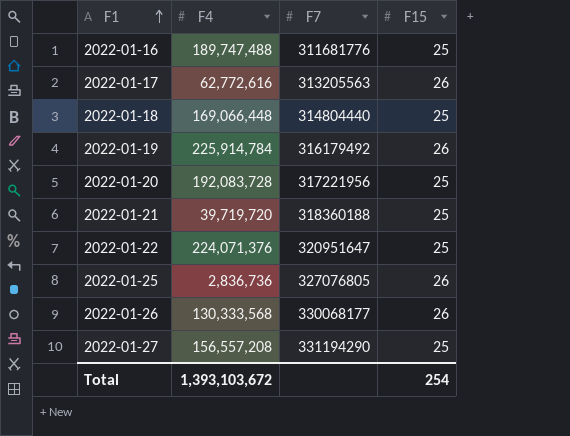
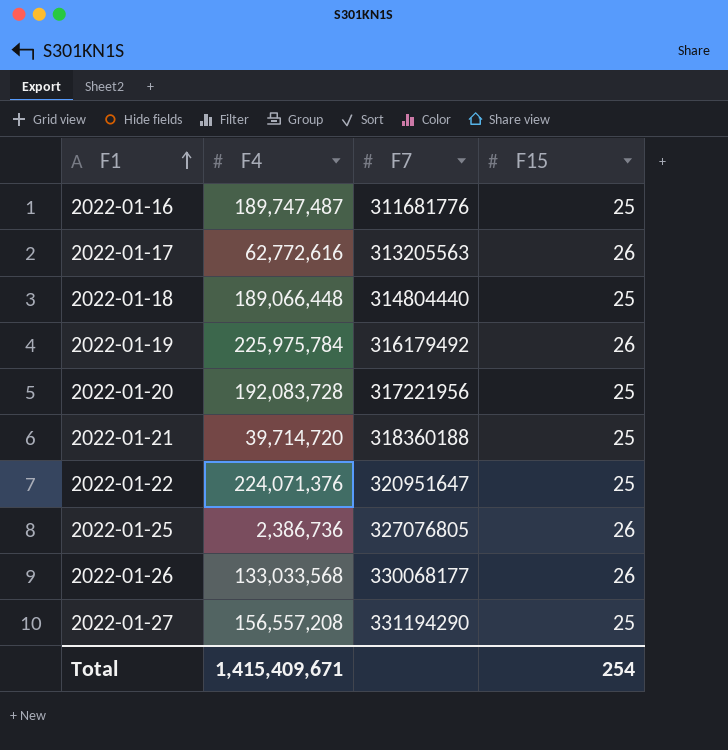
2022-01-16 | F4: 189,747,488 -> 189,747,487
2022-01-18 | F4: 169,066,448 -> 189,066,448
2022-01-19 | F4: 225,914,784 -> 225,975,784
2022-01-21 | F4: 39,719,720 -> 39,714,720
2022-01-25 | F4: 2,836,736 -> 2,386,736
2022-01-26 | F4: 130,333,568 -> 133,033,568
Total | F4: 1,393,103,672 -> 1,415,409,671

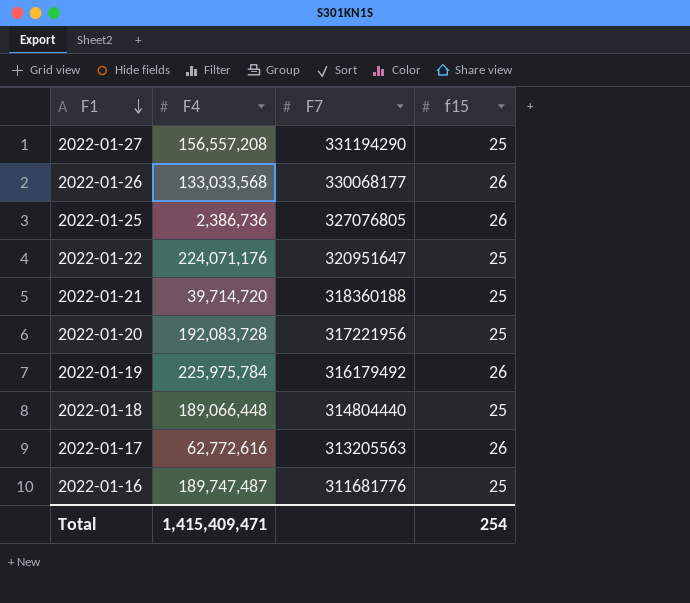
row order: F1 ascending -> F1 descending
column name: F15 -> f15
2022-01-22 | F4: 224,071,376 -> 224,071,176
Total | F4: 1,415,409,671 -> 1,415,409,471

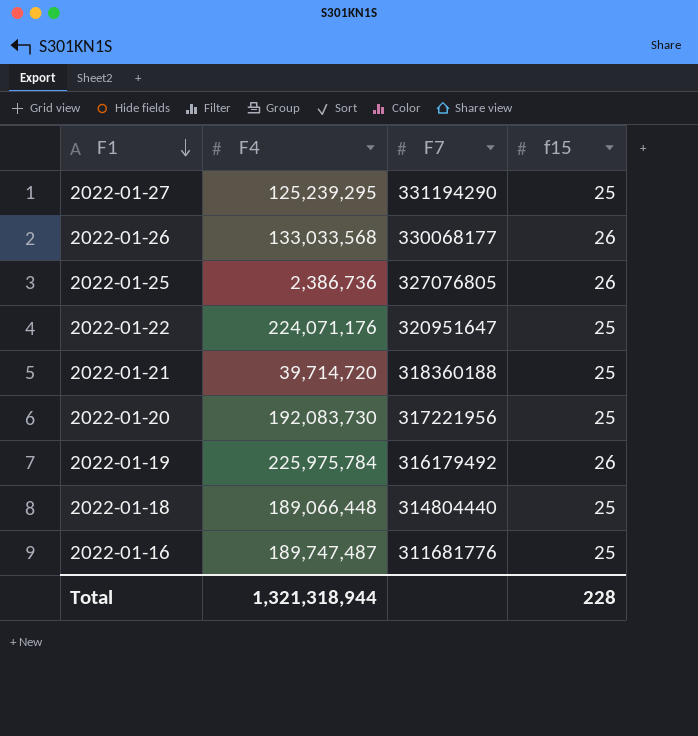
row 2022-01-17: 62,772,616 | 313205563 | 26 -> none
2022-01-27 | F4: 156,557,208 -> 125,239,295
2022-01-20 | F4: 192,083,728 -> 192,083,730
Total | F4: 1,415,409,471 -> 1,321,318,944
Total | f15: 254 -> 228

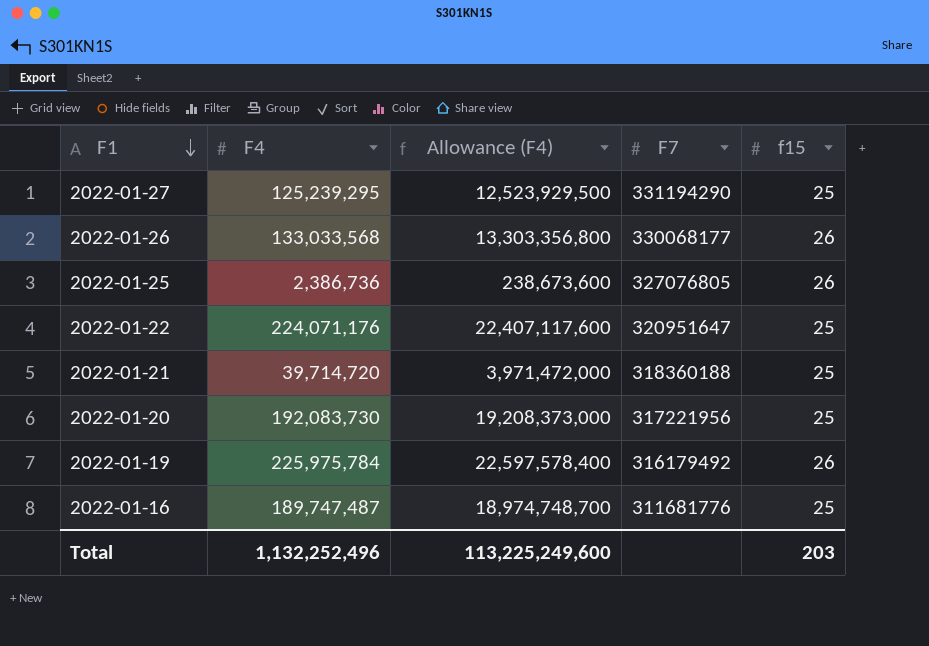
column Allowance (F4) | formula: none -> [F4] * 100
row 2022-01-18: 189,066,448 | 314804440 | 25 -> none
Total | F4: 1,321,318,944 -> 1,132,252,496
Total | f15: 228 -> 203

